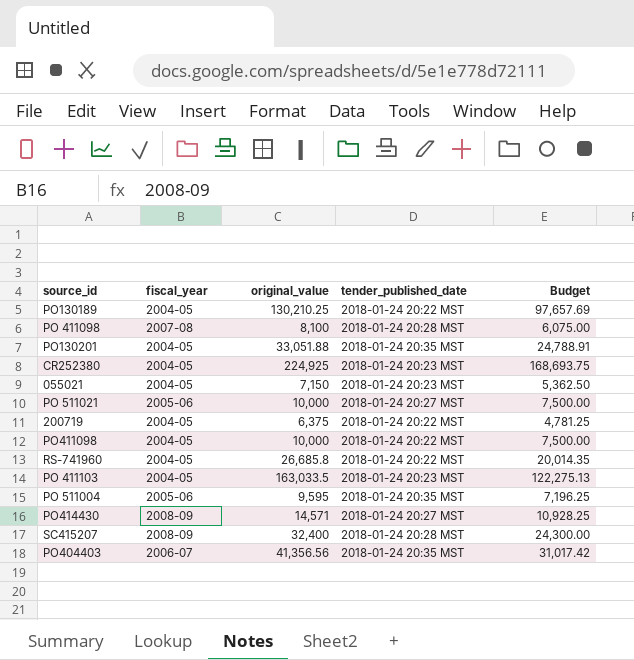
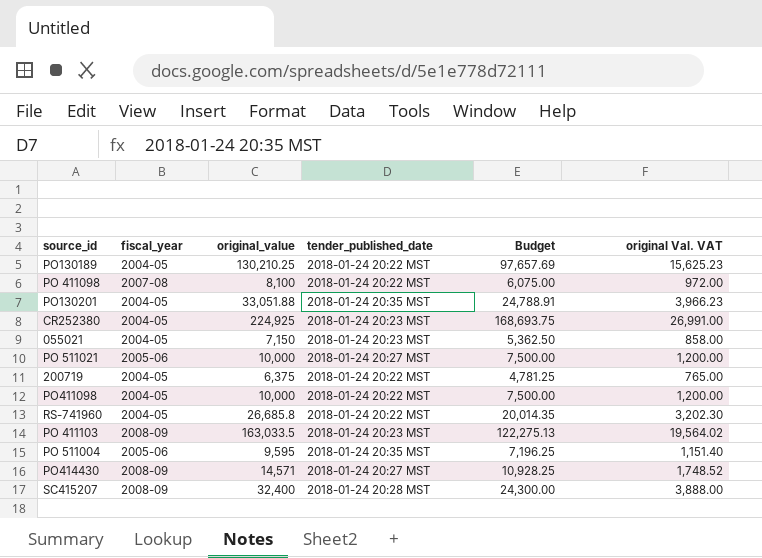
column original Val. VAT | formula: none -> [original_value] * 0.12
row PO404403: 2006-07 | 41,356.56 | 2018-01-24 20:35 MST | 31,017.42 -> none
PO 411098 | tender_published_date: 2018-01-24 20:28 MST -> 2018-01-24 20:22 MST
PO 411103 | fiscal_year: 2004-05 -> 2008-09

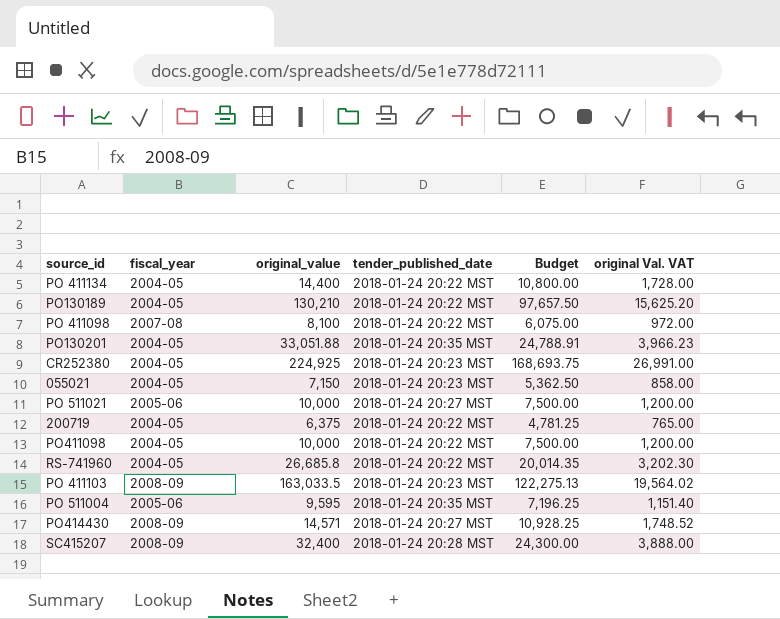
row PO 411134: none -> 2004-05 | 14,400 | 2018-01-24 20:22 MST | 10,800.00 | 1,728.00
PO130189 | original_value: 130,210.25 -> 130,210
PO130189 | Budget: 97,657.69 -> 97,657.50
PO130189 | original Val. VAT: 15,625.23 -> 15,625.20

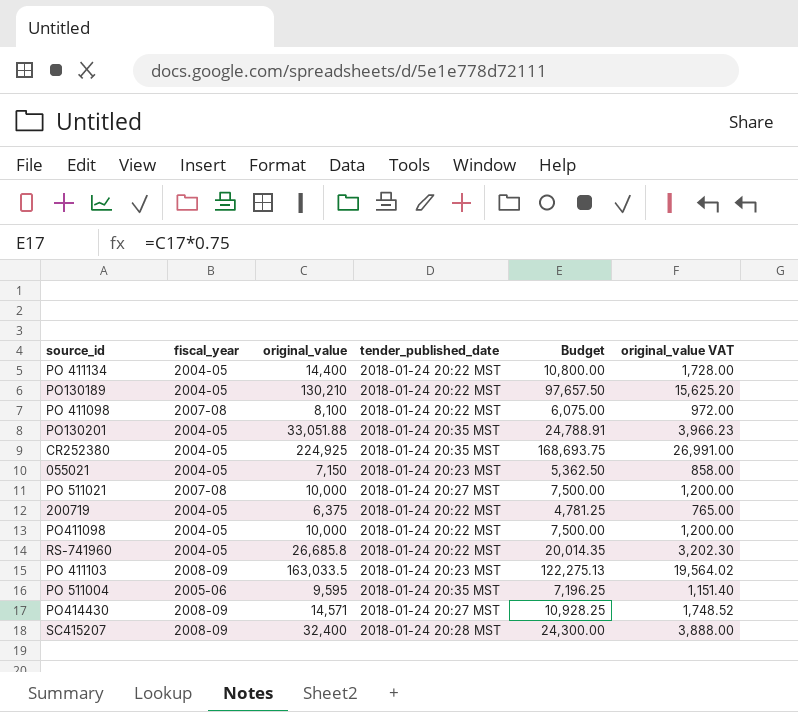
column name: original Val. VAT -> original_value VAT
CR252380 | tender_published_date: 2018-01-24 20:23 MST -> 2018-01-24 20:35 MST
PO 511021 | fiscal_year: 2005-06 -> 2007-08

